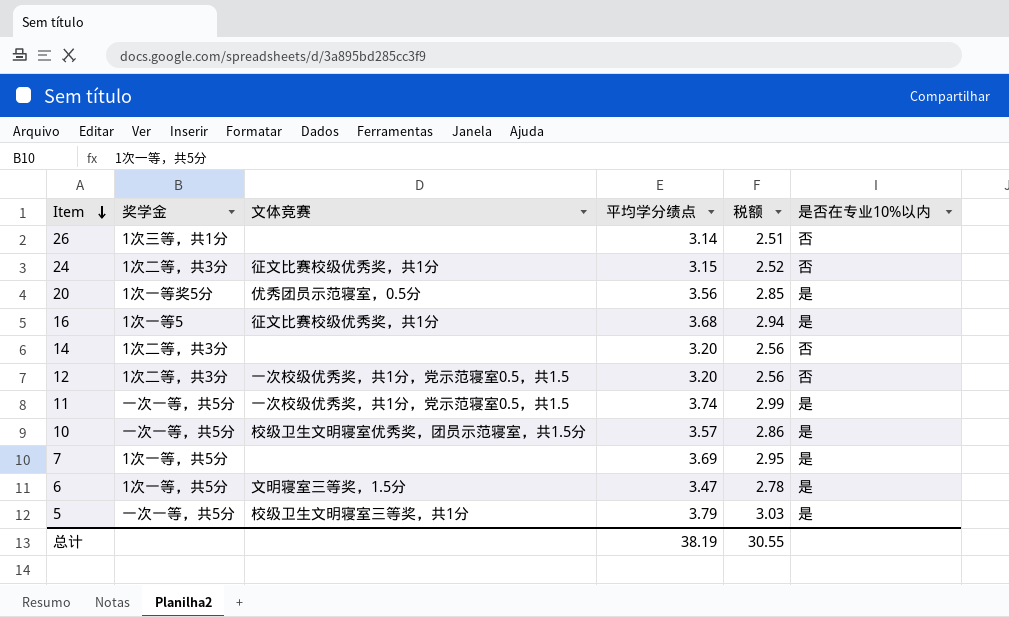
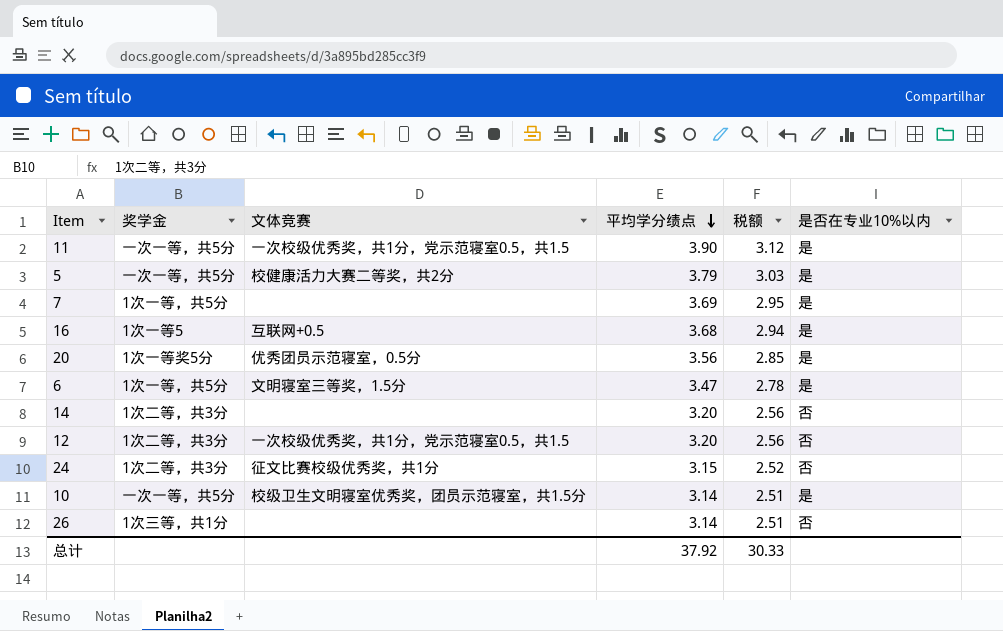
row order: Item descending -> 平均学分绩点 descending
11 | 平均学分绩点: 3.74 -> 3.90
11 | 税额: 2.99 -> 3.12
5 | 文体竞赛: 校级卫生文明寝室三等奖，共1分 -> 校健康活力大赛二等奖，共2分
16 | 文体竞赛: 征文比赛校级优秀奖，共1分 -> 互联网+0.5
10 | 平均学分绩点: 3.57 -> 3.14
10 | 税额: 2.86 -> 2.51
总计 | 平均学分绩点: 38.19 -> 37.92
总计 | 税额: 30.55 -> 30.33

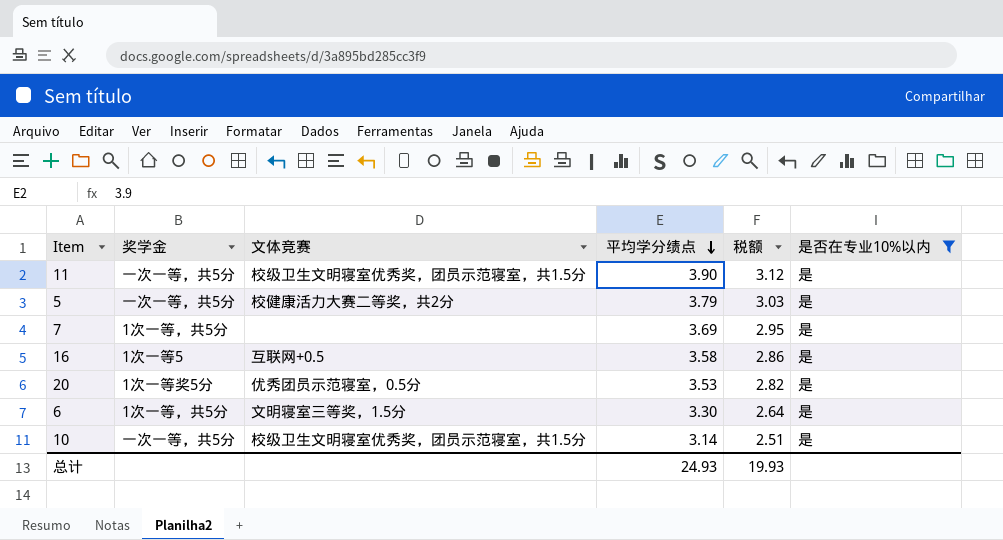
filter: none -> 是否在专业10%以内 = 是
11 | 文体竞赛: 一次校级优秀奖，共1分，党示范寝室0.5，共1.5 -> 校级卫生文明寝室优秀奖，团员示范寝室，共1.5分
16 | 平均学分绩点: 3.68 -> 3.58
16 | 税额: 2.94 -> 2.86
20 | 平均学分绩点: 3.56 -> 3.53
20 | 税额: 2.85 -> 2.82
6 | 平均学分绩点: 3.47 -> 3.30
6 | 税额: 2.78 -> 2.64
总计 | 平均学分绩点: 37.92 -> 24.93
总计 | 税额: 30.33 -> 19.93

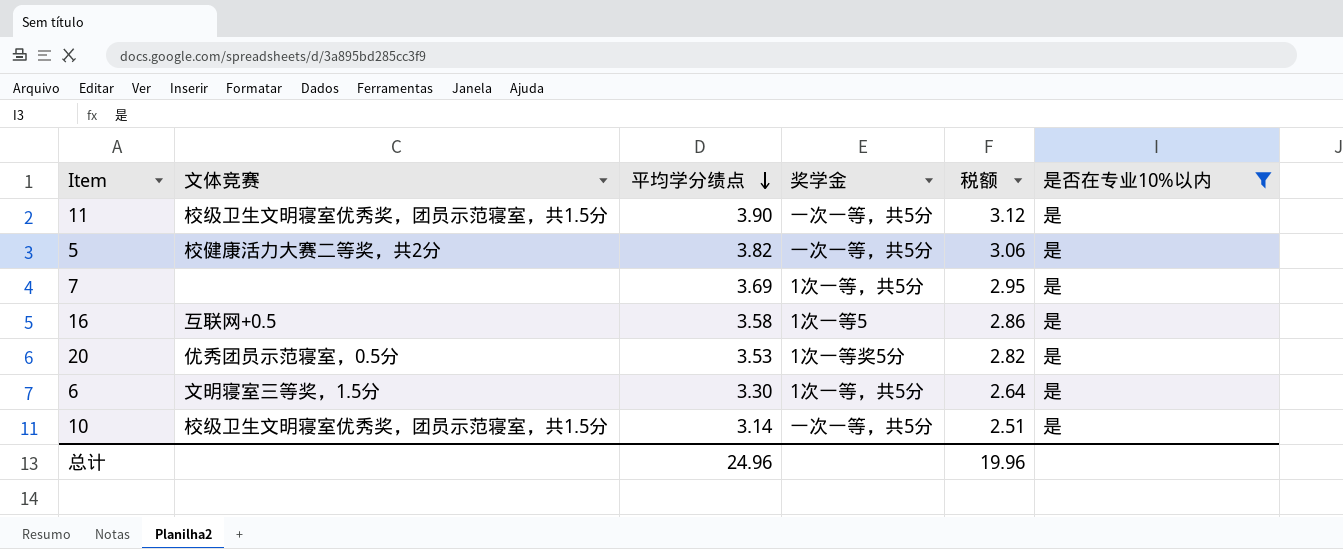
column 奖学金 | position: 2 -> 4
5 | 平均学分绩点: 3.79 -> 3.82
5 | 税额: 3.03 -> 3.06
总计 | 平均学分绩点: 24.93 -> 24.96
总计 | 税额: 19.93 -> 19.96

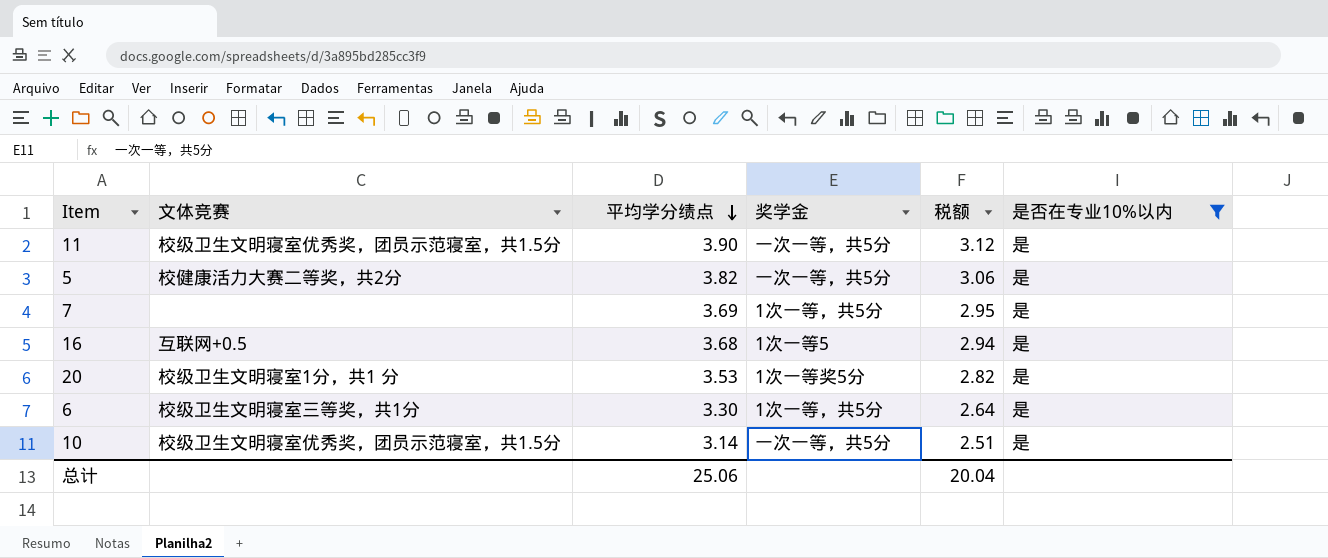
16 | 平均学分绩点: 3.58 -> 3.68
16 | 税额: 2.86 -> 2.94
20 | 文体竞赛: 优秀团员示范寝室，0.5分 -> 校级卫生文明寝室1分，共1 分
6 | 文体竞赛: 文明寝室三等奖，1.5分 -> 校级卫生文明寝室三等奖，共1分
总计 | 平均学分绩点: 24.96 -> 25.06
总计 | 税额: 19.96 -> 20.04

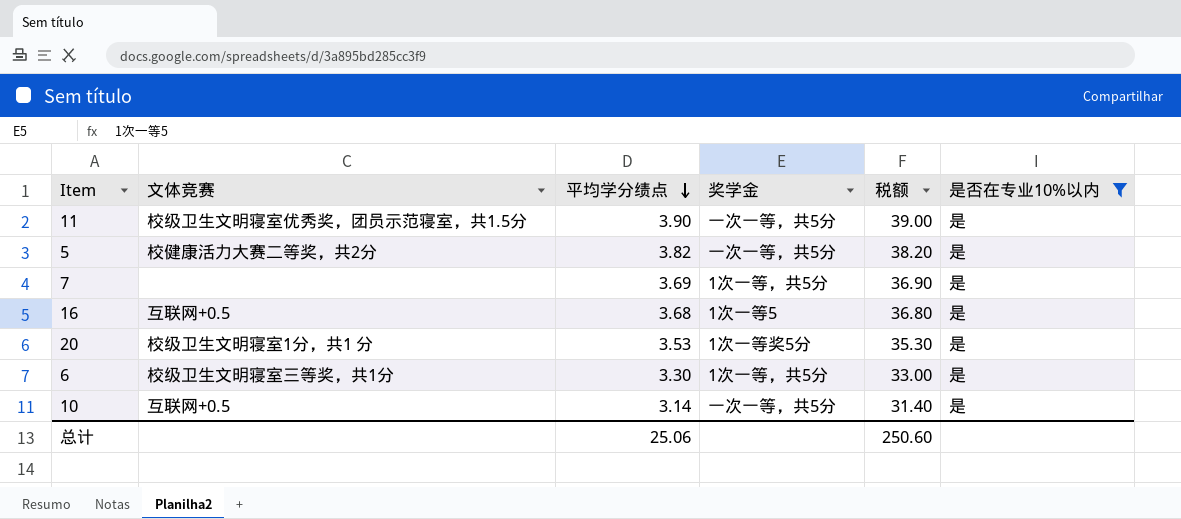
column 税额 | formula: [平均学分绩点] * 0.8 -> [平均学分绩点] * 10
10 | 文体竞赛: 校级卫生文明寝室优秀奖，团员示范寝室，共1.5分 -> 互联网+0.5
总计 | 税额: 20.04 -> 250.60

